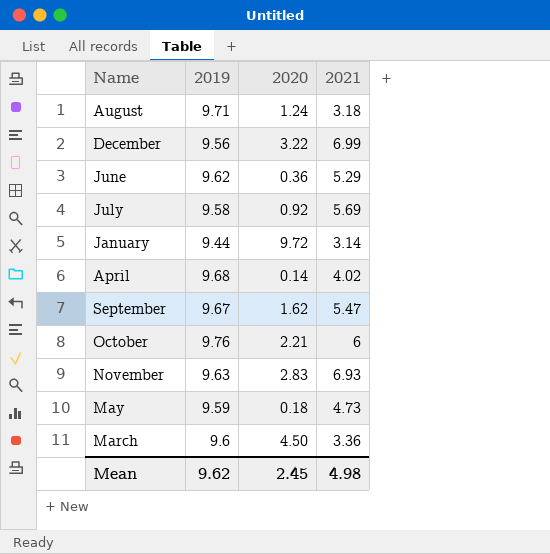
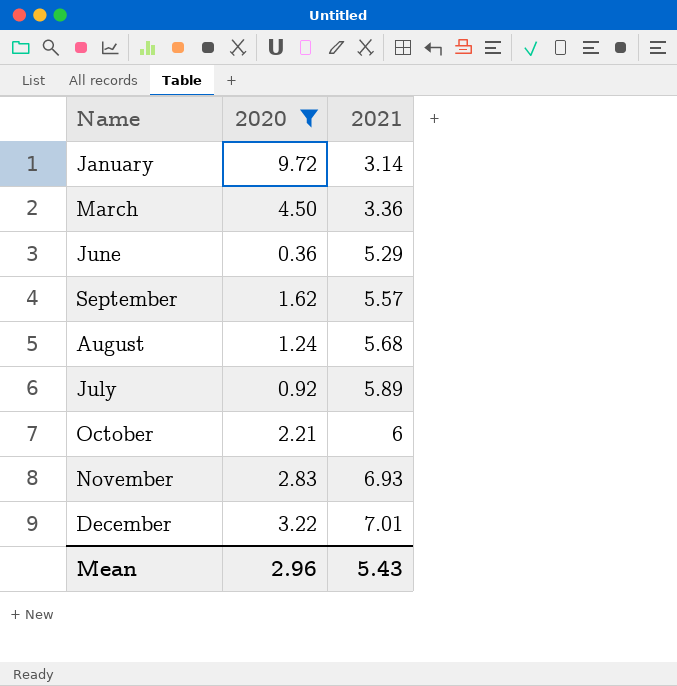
filter: none -> 2020 >= 0.36
row order: none -> 2021 ascending
column 2019 | position: 2 -> none
September | 2021: 5.47 -> 5.57
August | 2021: 3.18 -> 5.68
July | 2021: 5.69 -> 5.89
December | 2021: 6.99 -> 7.01
Mean | 2020: 2.45 -> 2.96
Mean | 2021: 4.98 -> 5.43

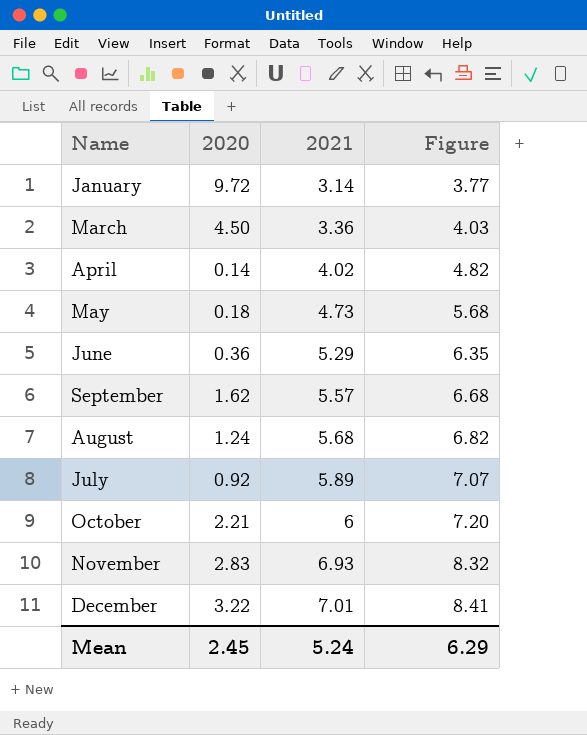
filter: 2020 >= 0.36 -> none
column Figure | formula: none -> [2021] * 1.2
Mean | 2020: 2.96 -> 2.45
Mean | 2021: 5.43 -> 5.24

